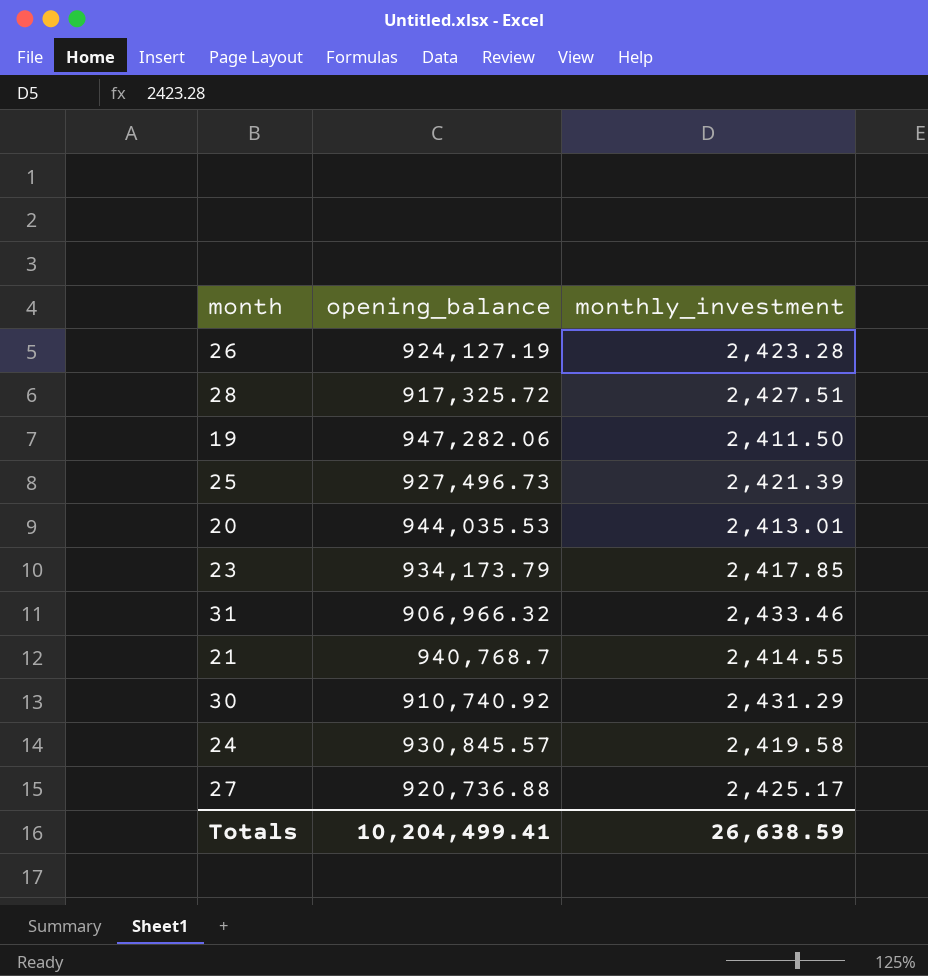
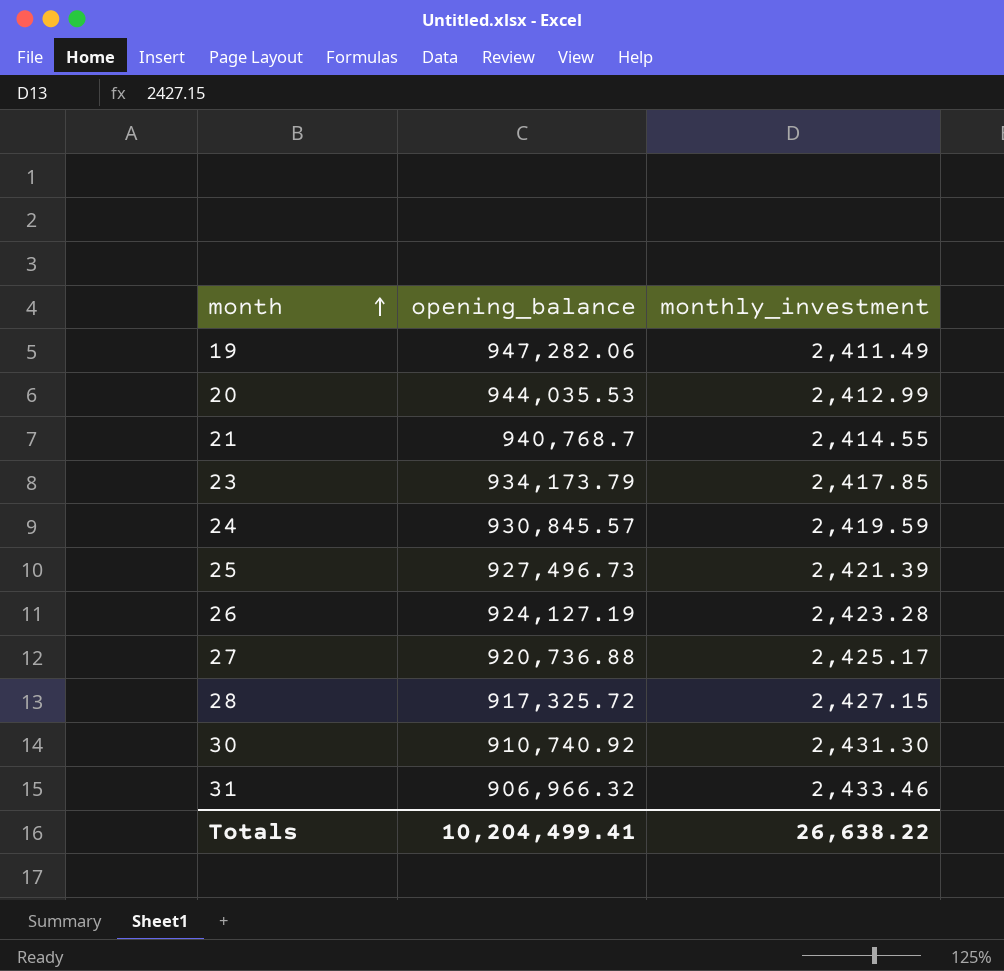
row order: none -> month ascending
19 | monthly_investment: 2,411.50 -> 2,411.49
20 | monthly_investment: 2,413.01 -> 2,412.99
24 | monthly_investment: 2,419.58 -> 2,419.59
28 | monthly_investment: 2,427.51 -> 2,427.15
30 | monthly_investment: 2,431.29 -> 2,431.30
Totals | monthly_investment: 26,638.59 -> 26,638.22

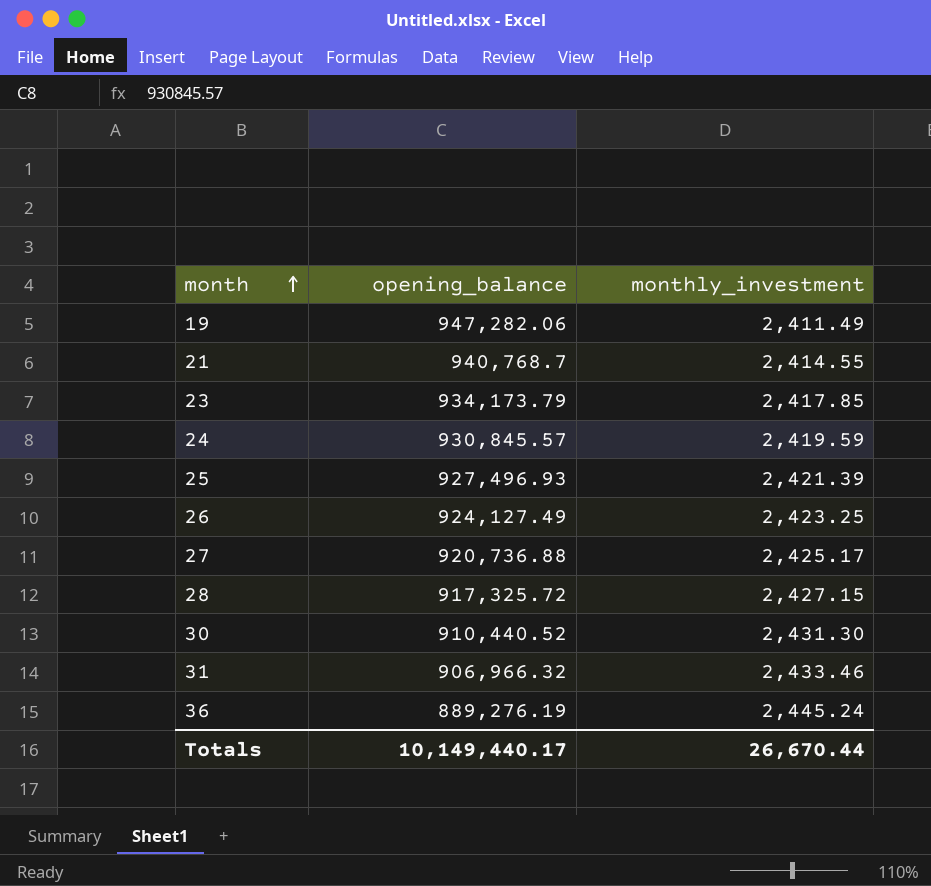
row 20: 944,035.53 | 2,412.99 -> none
25 | opening_balance: 927,496.73 -> 927,496.93
26 | opening_balance: 924,127.19 -> 924,127.49
26 | monthly_investment: 2,423.28 -> 2,423.25
30 | opening_balance: 910,740.92 -> 910,440.52
row 36: none -> 889,276.19 | 2,445.24
Totals | opening_balance: 10,204,499.41 -> 10,149,440.17
Totals | monthly_investment: 26,638.22 -> 26,670.44

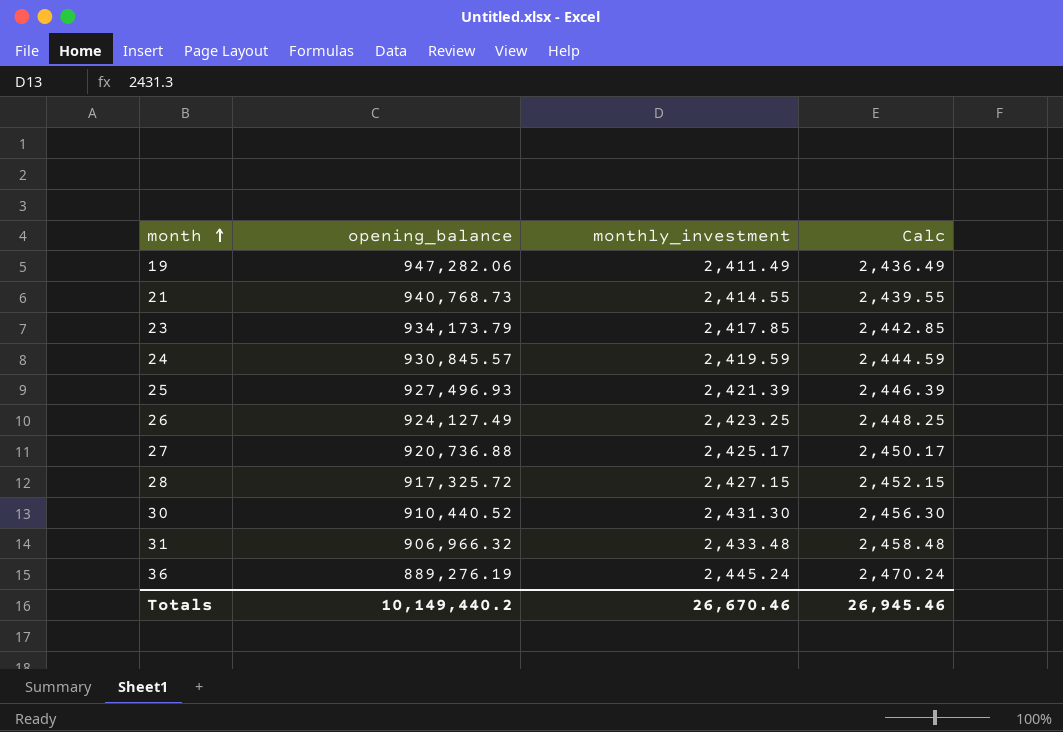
column Calc | formula: none -> [monthly_investment] + 25
21 | opening_balance: 940,768.7 -> 940,768.73
31 | monthly_investment: 2,433.46 -> 2,433.48
Totals | opening_balance: 10,149,440.17 -> 10,149,440.2
Totals | monthly_investment: 26,670.44 -> 26,670.46

